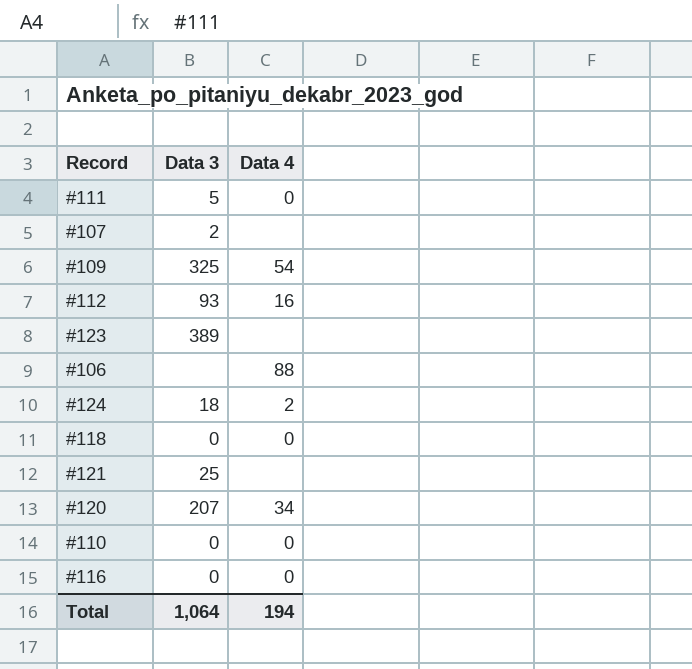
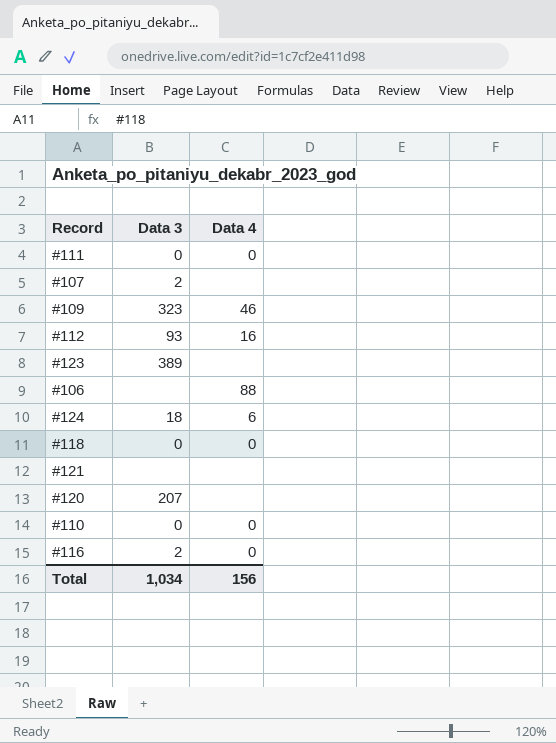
#111 | Data 3: 5 -> 0
#109 | Data 3: 325 -> 323
#109 | Data 4: 54 -> 46
#124 | Data 4: 2 -> 6
#121 | Data 3: 25 -> none
#120 | Data 4: 34 -> none
#116 | Data 3: 0 -> 2
Total | Data 3: 1,064 -> 1,034
Total | Data 4: 194 -> 156

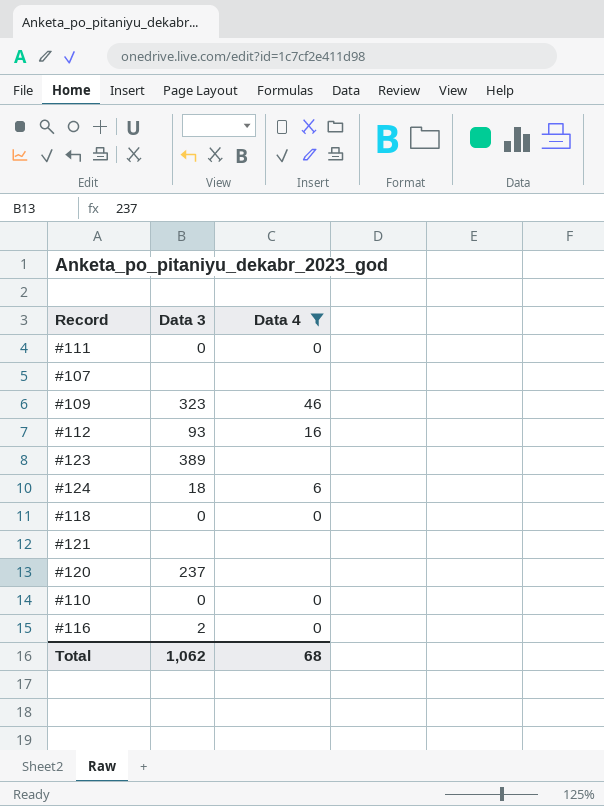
filter: none -> Data 4 != 88
#107 | Data 3: 2 -> none
#120 | Data 3: 207 -> 237
Total | Data 3: 1,034 -> 1,062
Total | Data 4: 156 -> 68

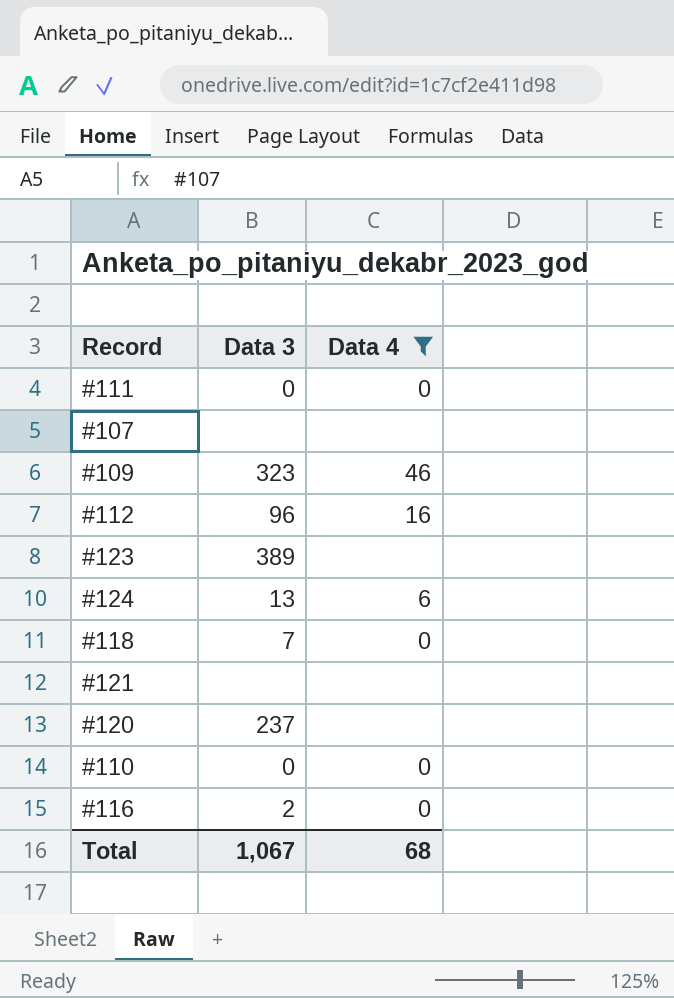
#112 | Data 3: 93 -> 96
#124 | Data 3: 18 -> 13
#118 | Data 3: 0 -> 7
Total | Data 3: 1,062 -> 1,067

